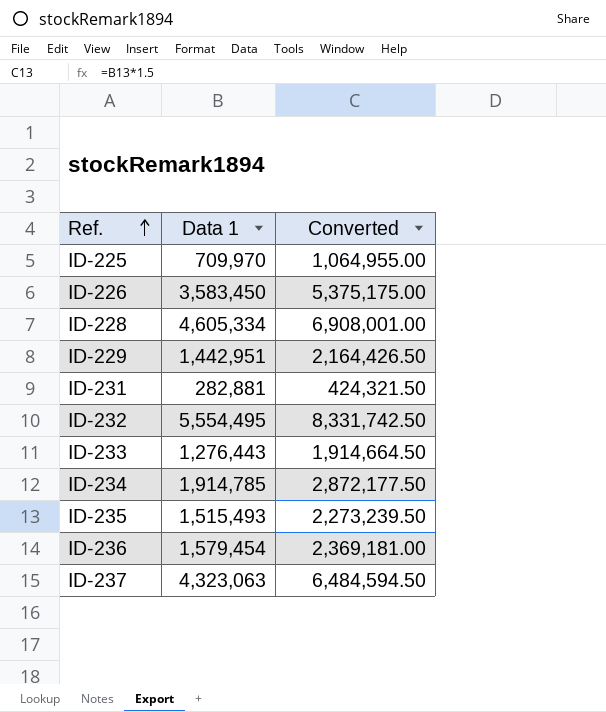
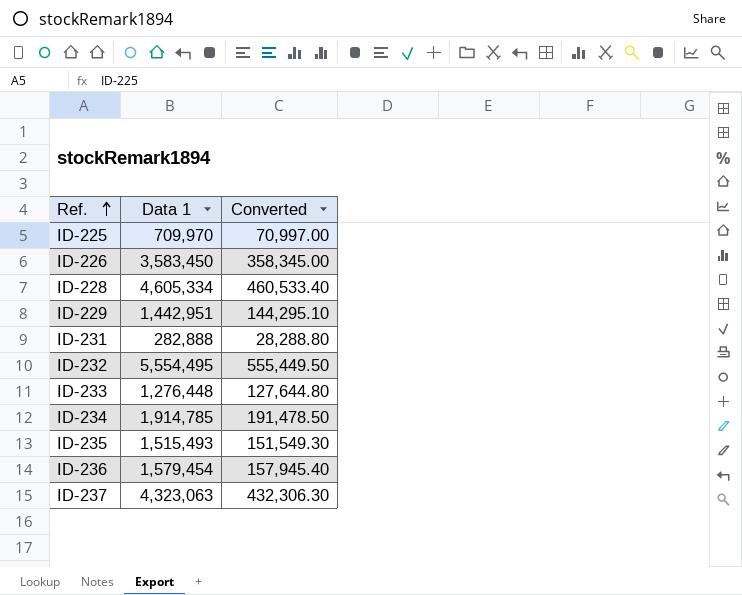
column Converted | formula: [Data 1] * 1.5 -> [Data 1] * 0.1
ID-231 | Data 1: 282,881 -> 282,888
ID-233 | Data 1: 1,276,443 -> 1,276,448

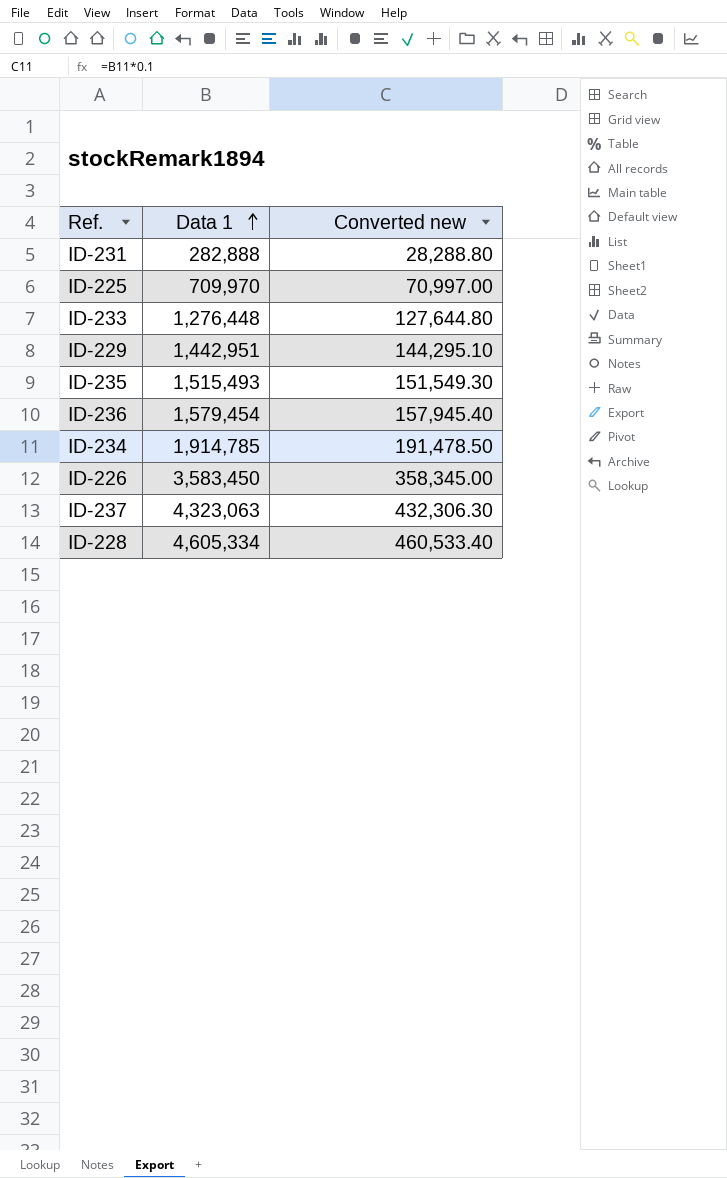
row order: Ref. ascending -> Data 1 ascending
column name: Converted -> Converted new
row ID-232: 5,554,495 | 555,449.50 -> none

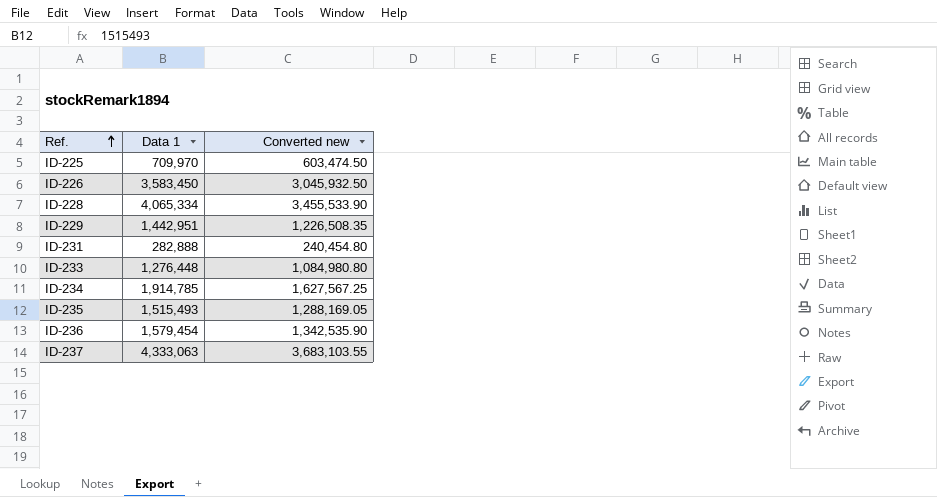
row order: Data 1 ascending -> Ref. ascending
column Converted new | formula: [Data 1] * 0.1 -> [Data 1] * 0.85
ID-228 | Data 1: 4,605,334 -> 4,065,334
ID-237 | Data 1: 4,323,063 -> 4,333,063

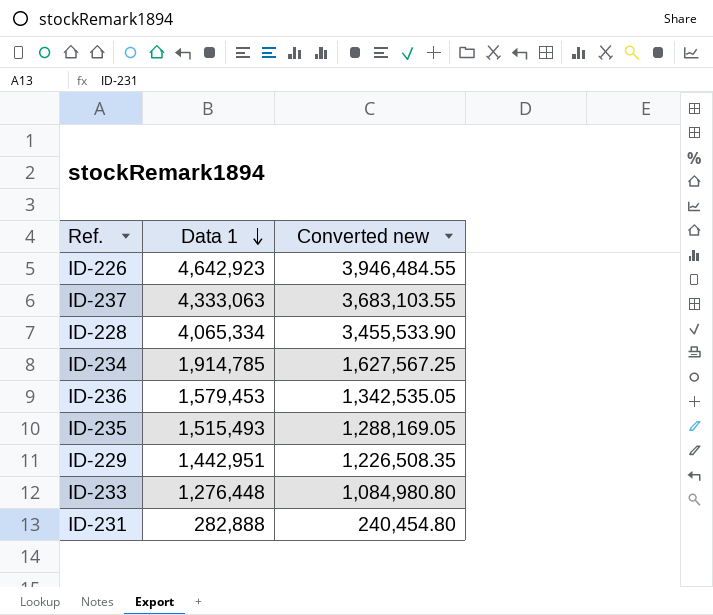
row order: Ref. ascending -> Data 1 descending
row ID-225: 709,970 | 603,474.50 -> none
ID-226 | Data 1: 3,583,450 -> 4,642,923
ID-226 | Converted new: 3,045,932.50 -> 3,946,484.55
ID-236 | Data 1: 1,579,454 -> 1,579,453
ID-236 | Converted new: 1,342,535.90 -> 1,342,535.05

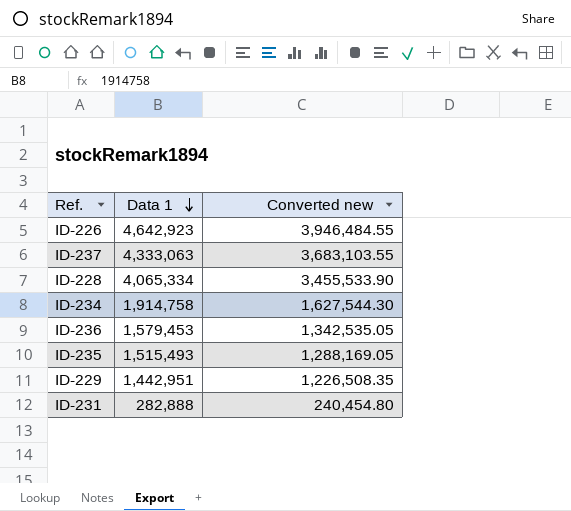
row ID-233: 1,276,448 | 1,084,980.80 -> none
ID-234 | Data 1: 1,914,785 -> 1,914,758
ID-234 | Converted new: 1,627,567.25 -> 1,627,544.30

